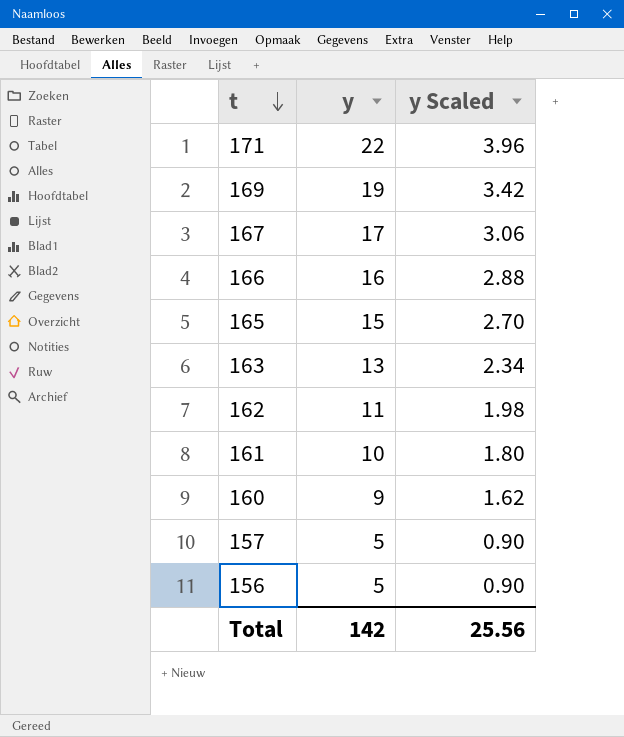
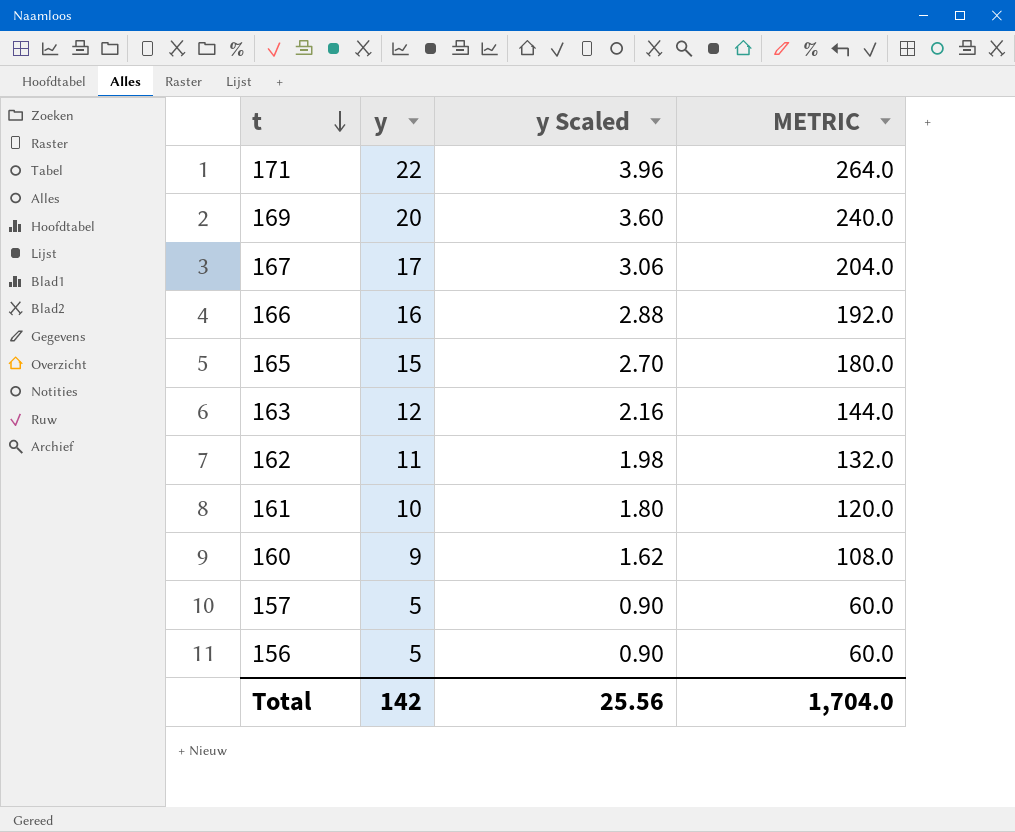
column METRIC | formula: none -> [y] * 12
169 | y: 19 -> 20
169 | y Scaled: 3.42 -> 3.60
163 | y: 13 -> 12
163 | y Scaled: 2.34 -> 2.16

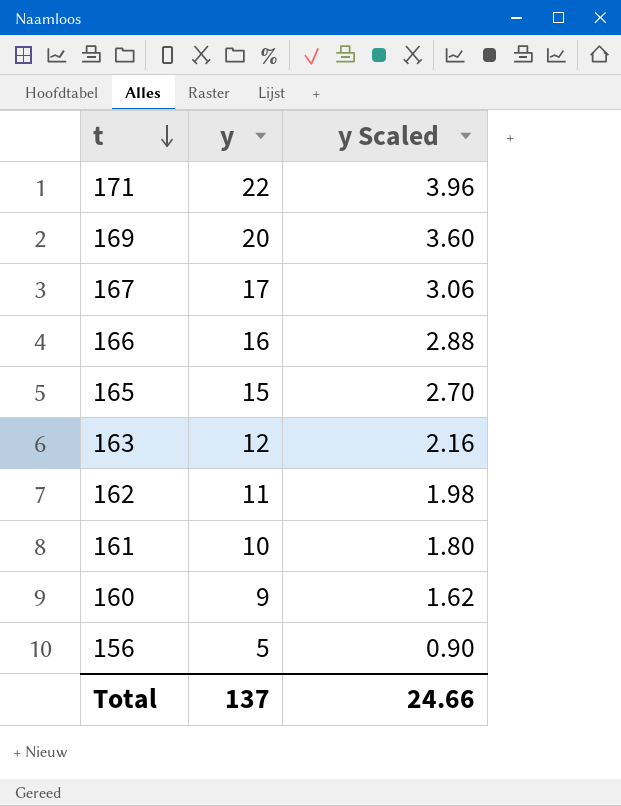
column METRIC | formula: [y] * 12 -> none
row 157: 5 | 0.90 | 60.0 -> none
Total | y: 142 -> 137
Total | y Scaled: 25.56 -> 24.66

